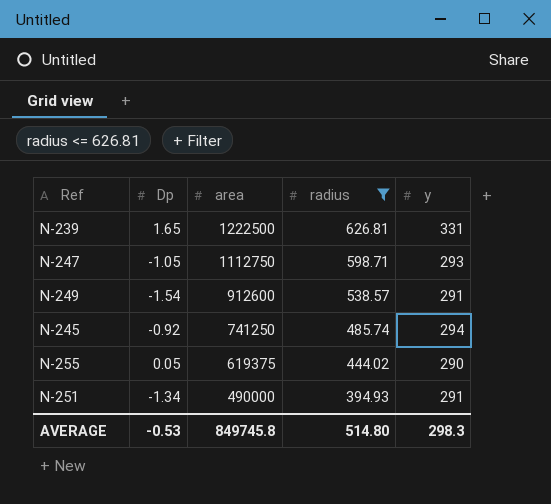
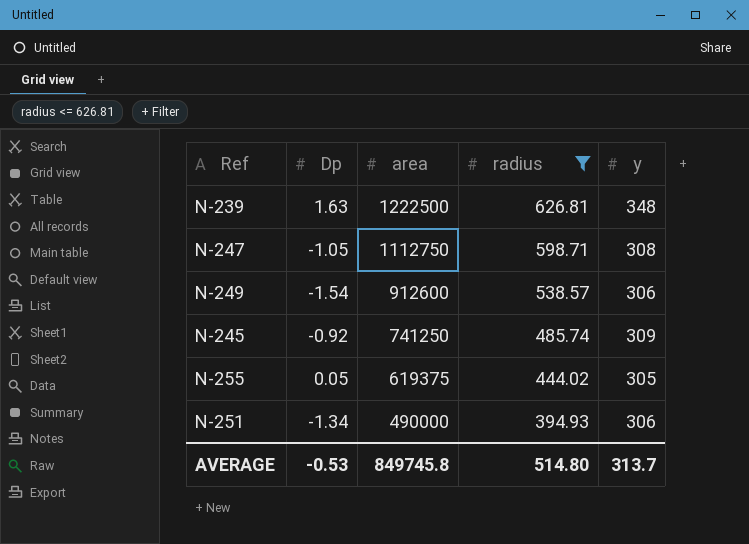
N-239 | Dp: 1.65 -> 1.63
N-239 | y: 331 -> 348
N-247 | y: 293 -> 308
N-249 | y: 291 -> 306
N-245 | y: 294 -> 309
N-255 | y: 290 -> 305
N-251 | y: 291 -> 306
AVERAGE | y: 298.3 -> 313.7

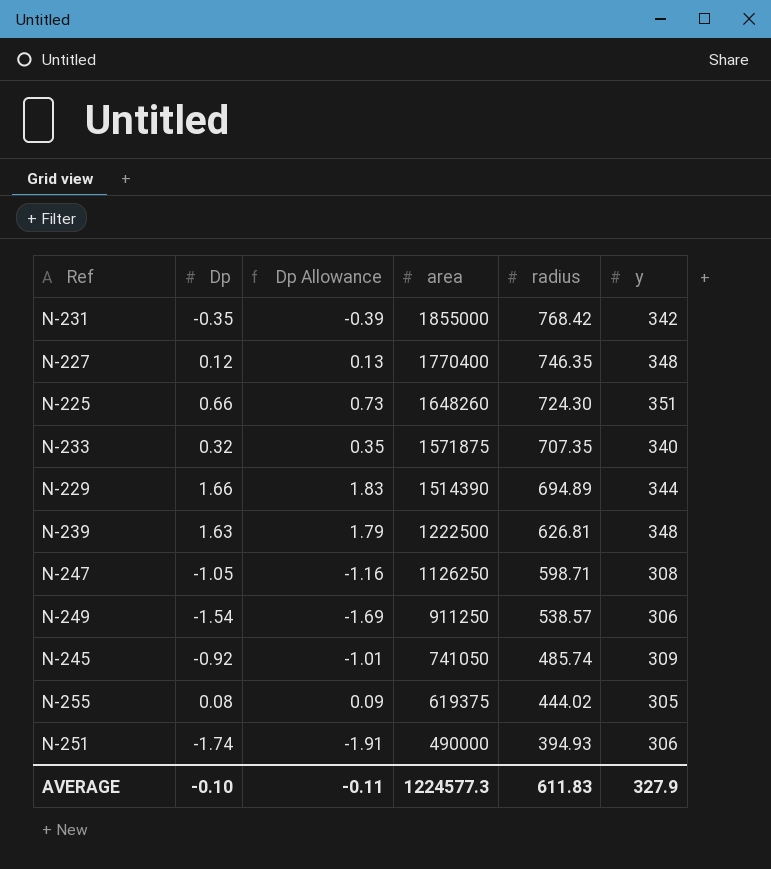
filter: radius <= 626.81 -> none
column Dp Allowance | formula: none -> [Dp] * 1.1
N-247 | area: 1112750 -> 1126250
N-249 | area: 912600 -> 911250
N-245 | area: 741250 -> 741050
N-255 | Dp: 0.05 -> 0.08
N-251 | Dp: -1.34 -> -1.74
AVERAGE | Dp: -0.53 -> -0.10
AVERAGE | area: 849745.8 -> 1224577.3
AVERAGE | radius: 514.80 -> 611.83
AVERAGE | y: 313.7 -> 327.9

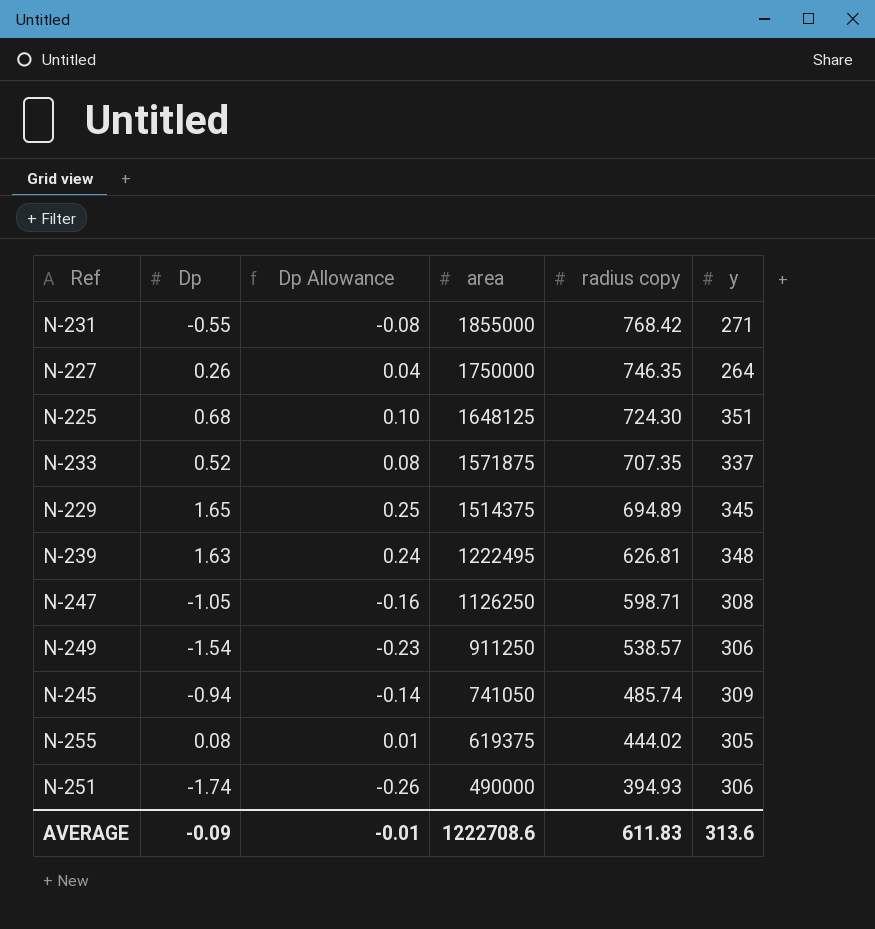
column Dp Allowance | formula: [Dp] * 1.1 -> [Dp] * 0.15
column name: radius -> radius copy
N-231 | Dp: -0.35 -> -0.55
N-231 | y: 342 -> 271
N-227 | Dp: 0.12 -> 0.26
N-227 | area: 1770400 -> 1750000
N-227 | y: 348 -> 264
N-225 | Dp: 0.66 -> 0.68
N-225 | area: 1648260 -> 1648125
N-233 | Dp: 0.32 -> 0.52
N-233 | y: 340 -> 337
N-229 | Dp: 1.66 -> 1.65
N-229 | area: 1514390 -> 1514375
N-229 | y: 344 -> 345
N-239 | area: 1222500 -> 1222495
N-245 | Dp: -0.92 -> -0.94
AVERAGE | Dp: -0.10 -> -0.09
AVERAGE | Dp Allowance: -0.11 -> -0.01
AVERAGE | area: 1224577.3 -> 1222708.6
AVERAGE | y: 327.9 -> 313.6

